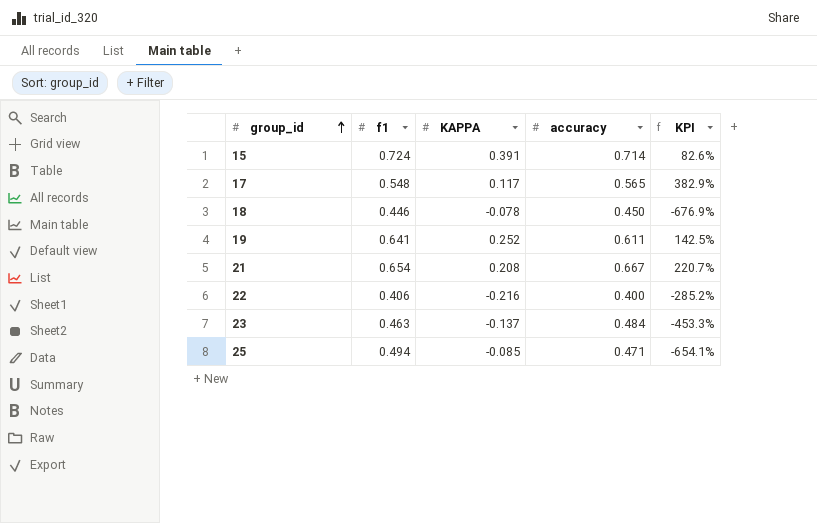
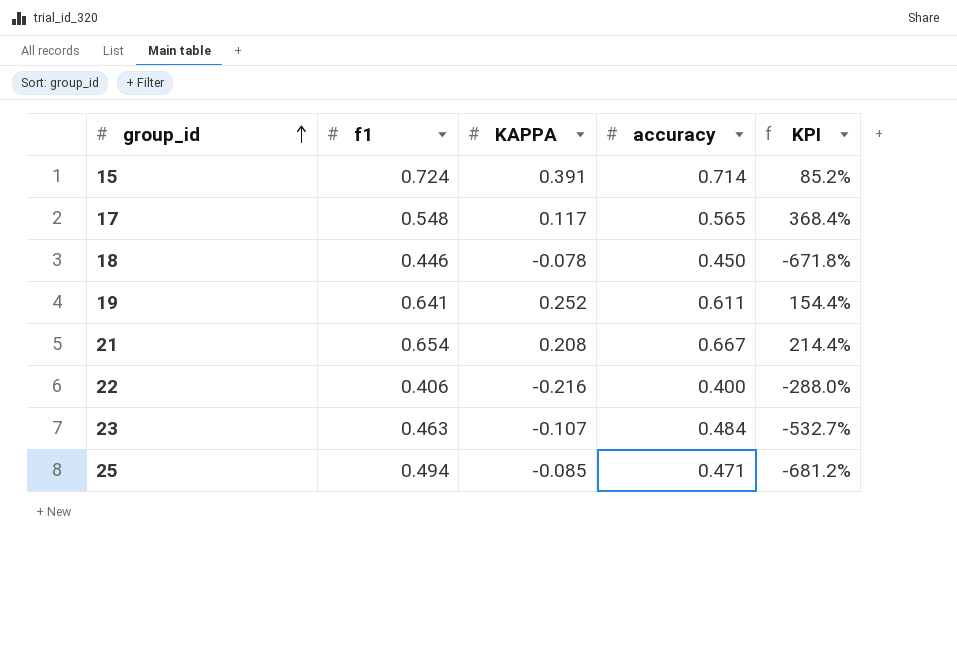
column KPI | formula: ([accuracy] - [KAPPA]) / [KAPPA] -> ([f1] - [KAPPA]) / [KAPPA]
23 | KAPPA: -0.137 -> -0.107

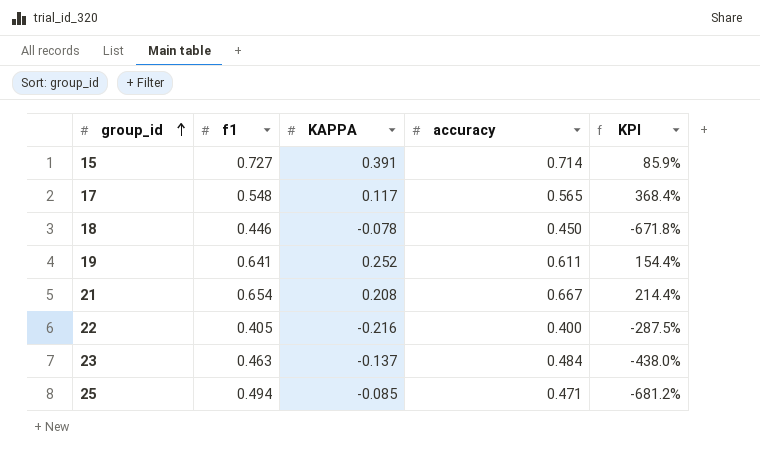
15 | f1: 0.724 -> 0.727
15 | KPI: 85.2% -> 85.9%
22 | f1: 0.406 -> 0.405
22 | KPI: -288.0% -> -287.5%
23 | KAPPA: -0.107 -> -0.137
23 | KPI: -532.7% -> -438.0%

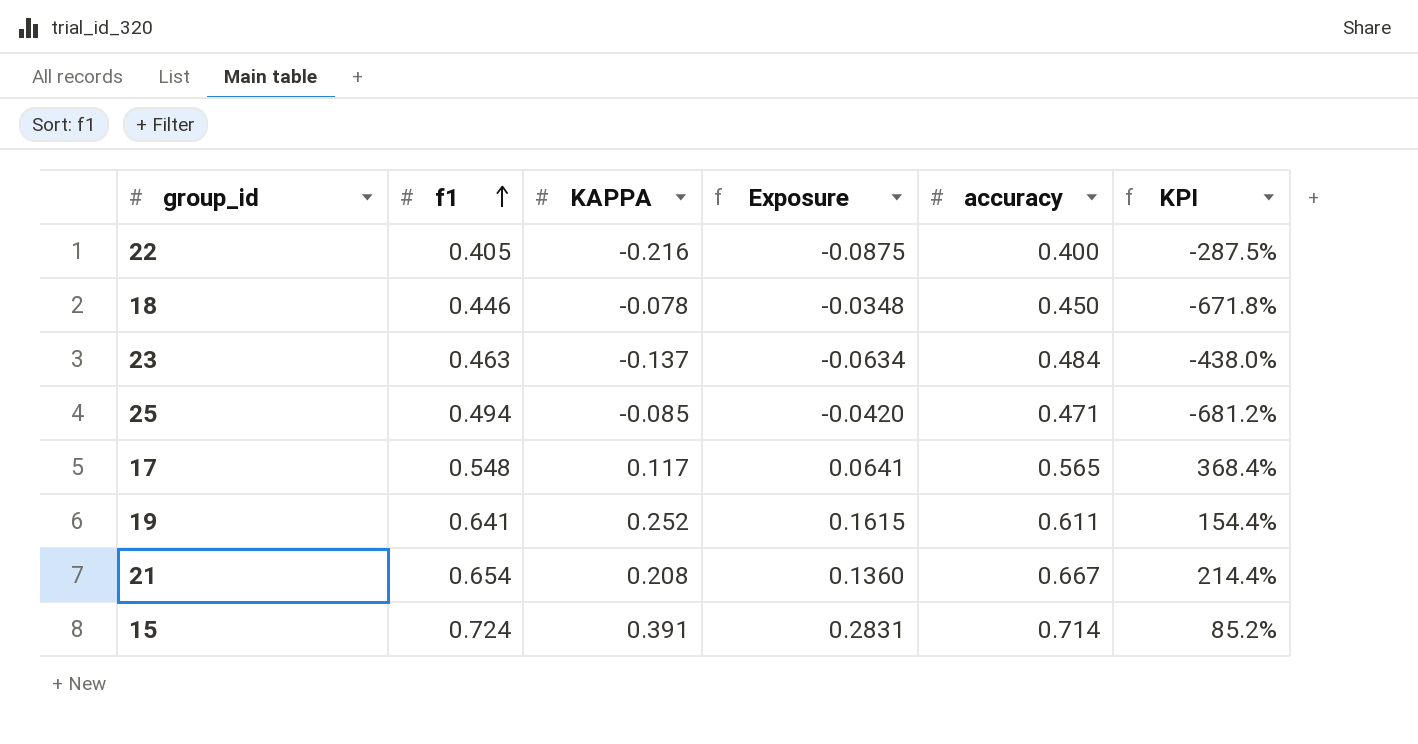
row order: group_id ascending -> f1 ascending
column Exposure | formula: none -> [f1] * [KAPPA]
15 | f1: 0.727 -> 0.724
15 | KPI: 85.9% -> 85.2%

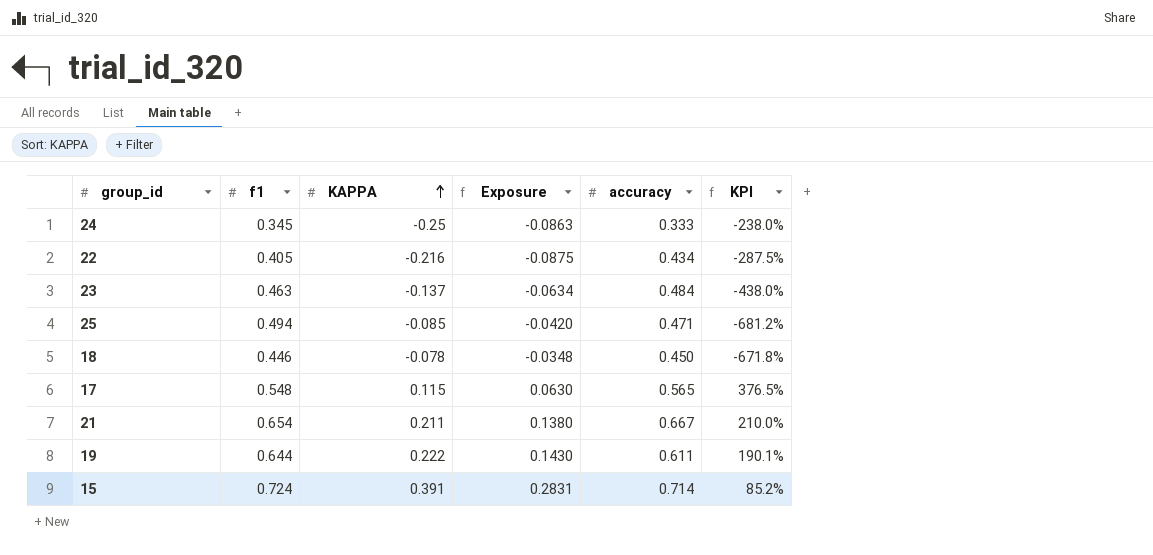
row order: f1 ascending -> KAPPA ascending
row 24: none -> 0.345 | -0.25 | -0.0863 | 0.333 | -238.0%
22 | accuracy: 0.400 -> 0.434
17 | KAPPA: 0.117 -> 0.115
17 | Exposure: 0.0641 -> 0.0630
17 | KPI: 368.4% -> 376.5%
21 | KAPPA: 0.208 -> 0.211
21 | Exposure: 0.1360 -> 0.1380
21 | KPI: 214.4% -> 210.0%
19 | f1: 0.641 -> 0.644
19 | KAPPA: 0.252 -> 0.222
19 | Exposure: 0.1615 -> 0.1430
19 | KPI: 154.4% -> 190.1%

